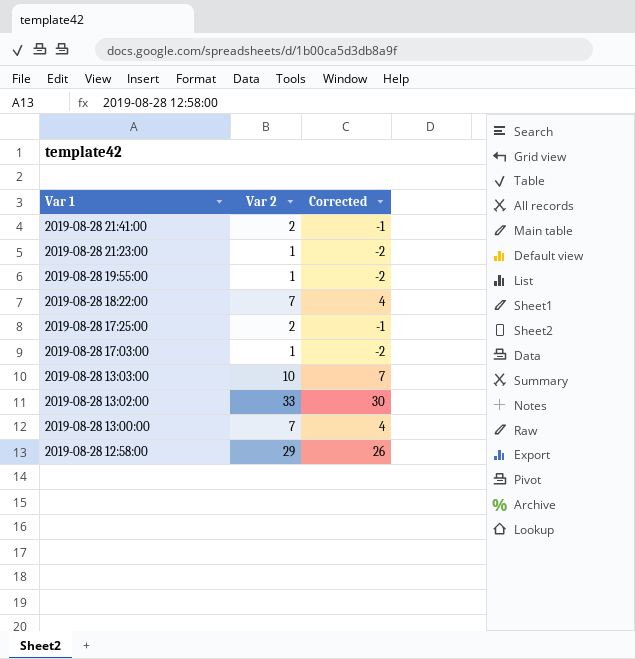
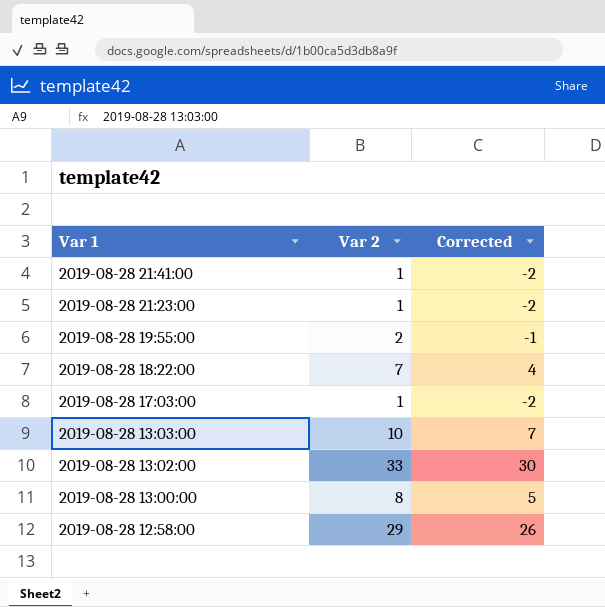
row 2019-08-28 17:25:00: 2 | -1 -> none
2019-08-28 21:41:00 | Var 2: 2 -> 1
2019-08-28 21:41:00 | Corrected: -1 -> -2
2019-08-28 19:55:00 | Var 2: 1 -> 2
2019-08-28 19:55:00 | Corrected: -2 -> -1
2019-08-28 13:00:00 | Var 2: 7 -> 8
2019-08-28 13:00:00 | Corrected: 4 -> 5

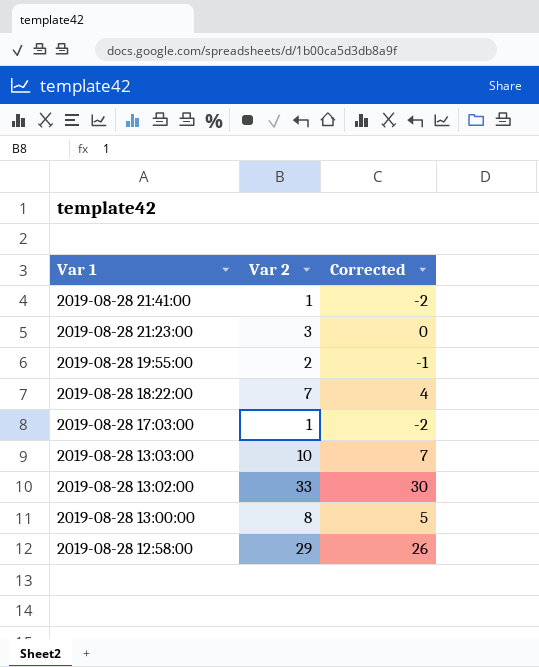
2019-08-28 21:23:00 | Var 2: 1 -> 3
2019-08-28 21:23:00 | Corrected: -2 -> 0

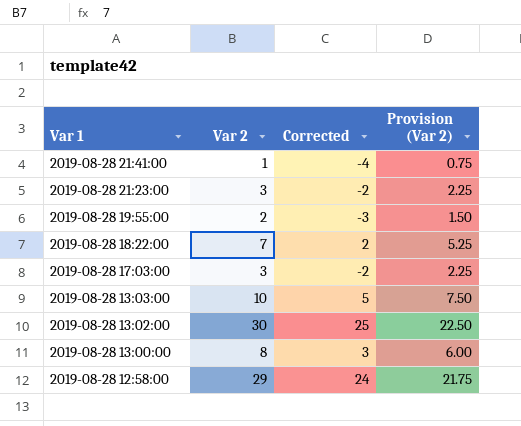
column Corrected | formula: [Var 2] - 3 -> [Var 2] - 5
column Provision (Var 2) | formula: none -> [Var 2] * 0.75
2019-08-28 17:03:00 | Var 2: 1 -> 3
2019-08-28 13:02:00 | Var 2: 33 -> 30

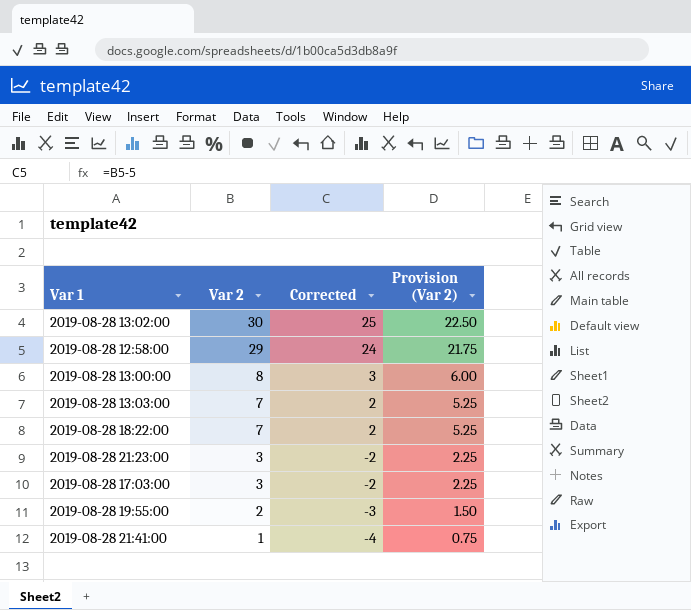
row order: Var 1 descending -> Var 2 descending
2019-08-28 13:03:00 | Var 2: 10 -> 7
2019-08-28 13:03:00 | Corrected: 5 -> 2
2019-08-28 13:03:00 | Provision (Var 2): 7.50 -> 5.25

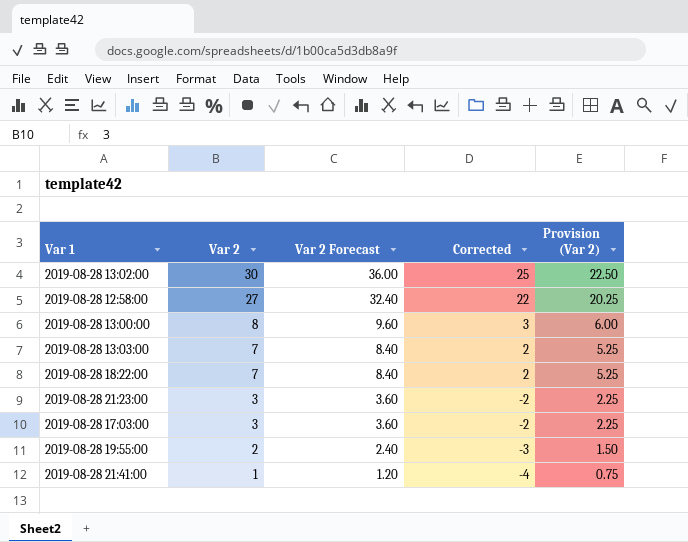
column Var 2 Forecast | formula: none -> [Var 2] * 1.2
2019-08-28 12:58:00 | Var 2: 29 -> 27
2019-08-28 12:58:00 | Corrected: 24 -> 22
2019-08-28 12:58:00 | Provision (Var 2): 21.75 -> 20.25

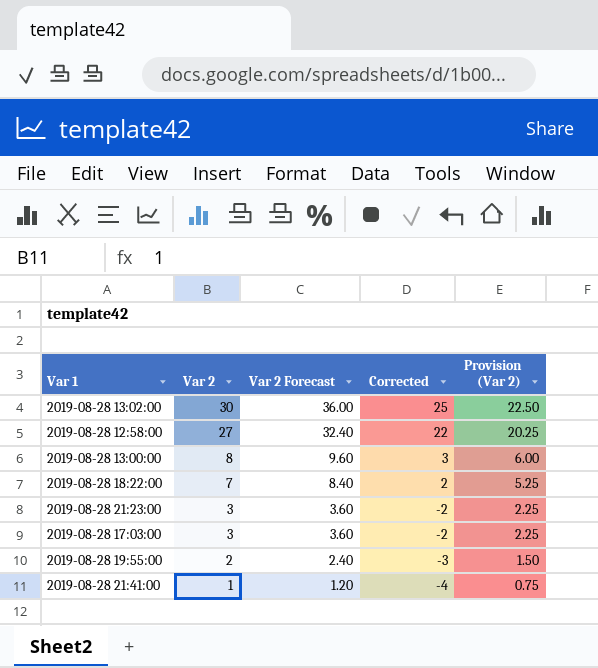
row 2019-08-28 13:03:00: 7 | 8.40 | 2 | 5.25 -> none

